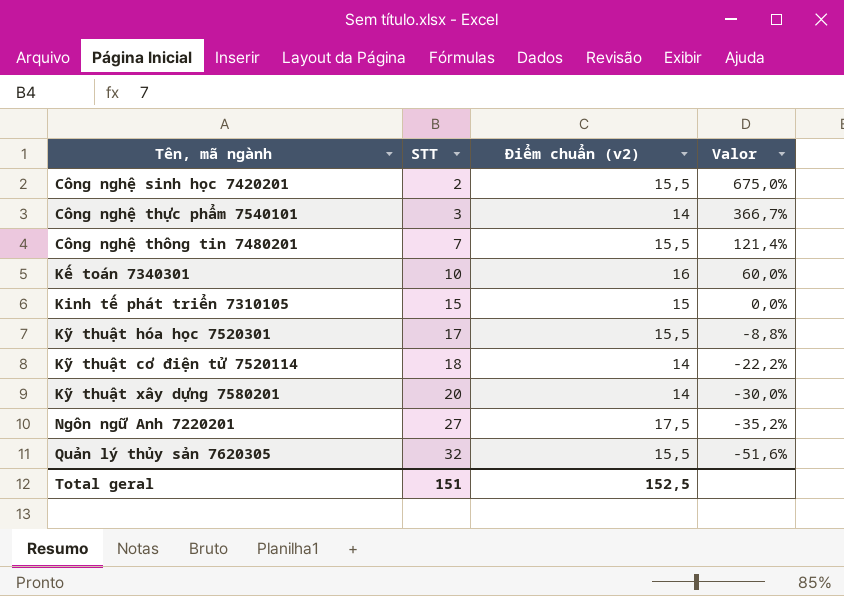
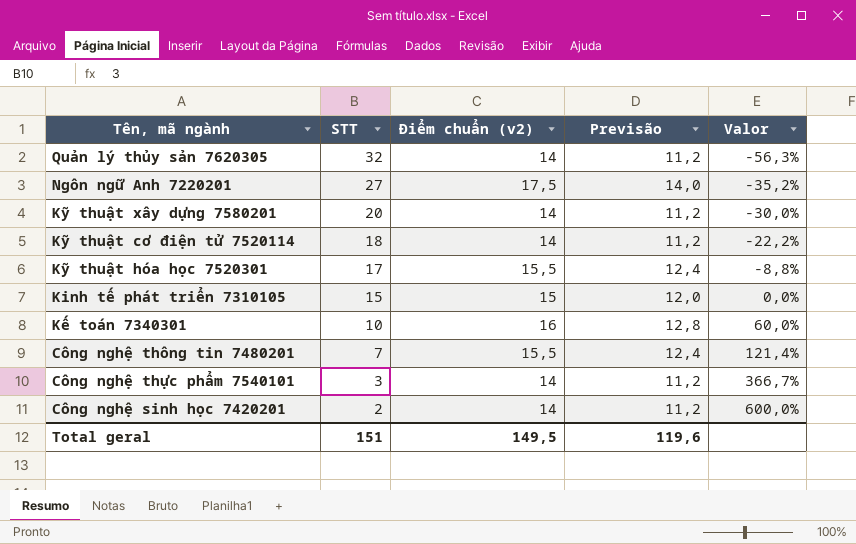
row order: STT ascending -> STT descending
column Previsão | formula: none -> [Điểm chuẩn (v2)] * 0,8
Quản lý thủy sản 7620305 | Điểm chuẩn (v2): 15,5 -> 14
Quản lý thủy sản 7620305 | Valor: -51,6% -> -56,3%
Công nghệ sinh học 7420201 | Điểm chuẩn (v2): 15,5 -> 14
Công nghệ sinh học 7420201 | Valor: 675,0% -> 600,0%
Total geral | Điểm chuẩn (v2): 152,5 -> 149,5

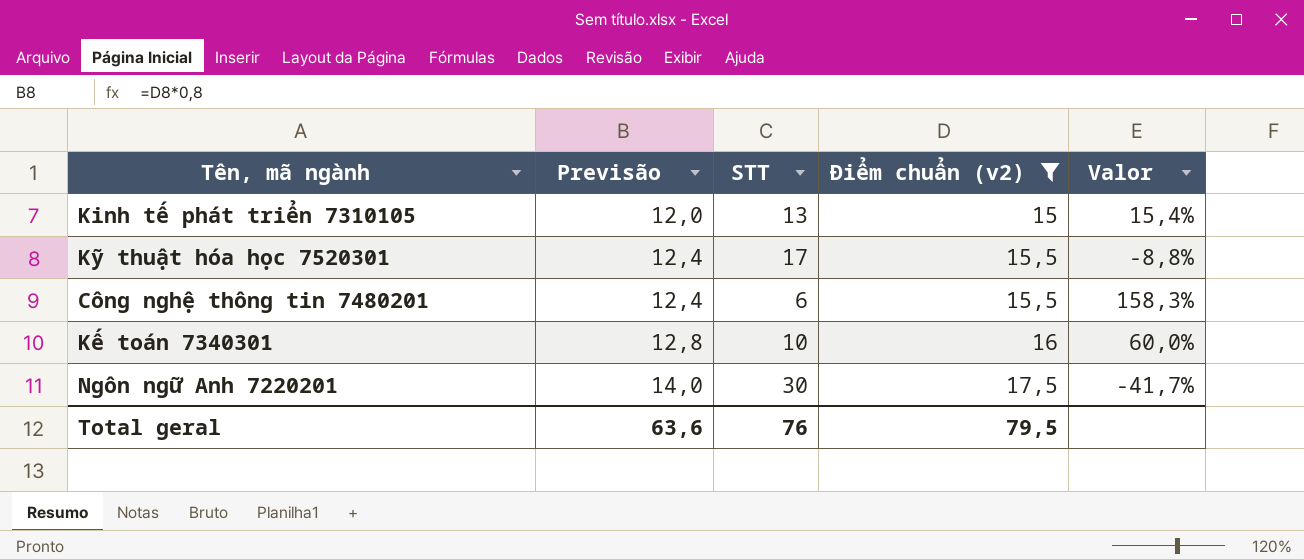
filter: none -> Điểm chuẩn (v2) != 14
row order: STT descending -> Previsão ascending
column Previsão | position: 4 -> 2
Kinh tế phát triển 7310105 | STT: 15 -> 13
Kinh tế phát triển 7310105 | Valor: 0,0% -> 15,4%
Công nghệ thông tin 7480201 | STT: 7 -> 6
Công nghệ thông tin 7480201 | Valor: 121,4% -> 158,3%
Ngôn ngữ Anh 7220201 | STT: 27 -> 30
Ngôn ngữ Anh 7220201 | Valor: -35,2% -> -41,7%
Total geral | Previsão: 119,6 -> 63,6
Total geral | STT: 151 -> 76
Total geral | Điểm chuẩn (v2): 149,5 -> 79,5

